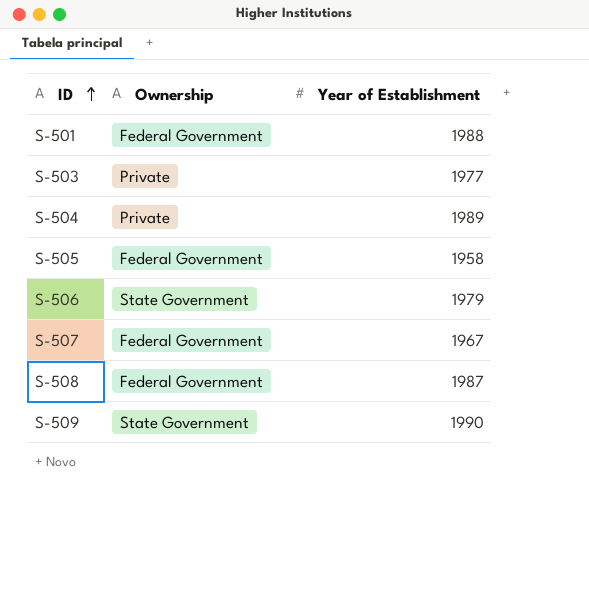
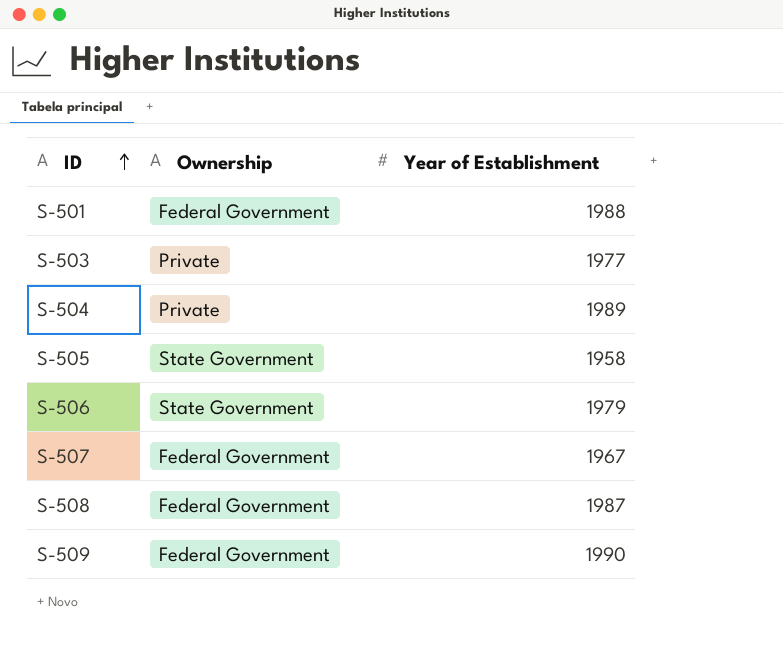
S-505 | Ownership: Federal Government -> State Government
S-509 | Ownership: State Government -> Federal Government

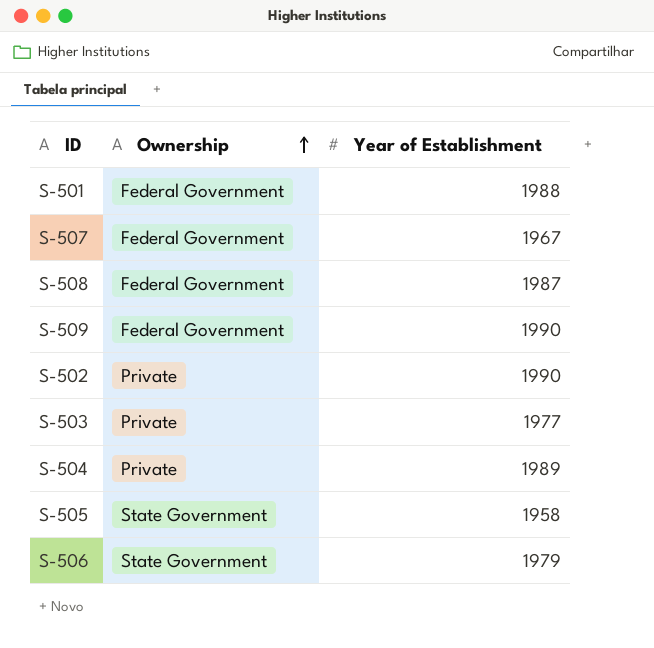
row order: ID ascending -> Ownership ascending
row S-502: none -> Private | 1990

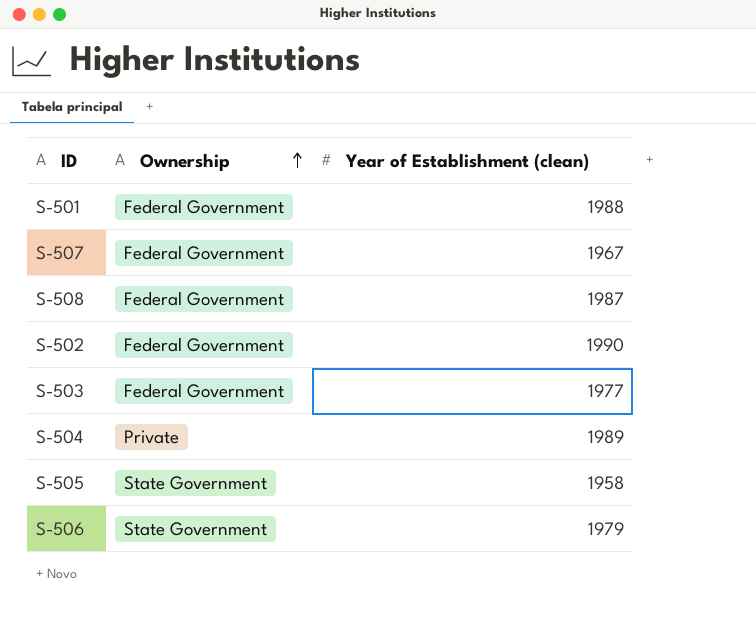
column name: Year of Establishment -> Year of Establishment (clean)
row S-509: Federal Government | 1990 -> none
S-502 | Ownership: Private -> Federal Government
S-503 | Ownership: Private -> Federal Government

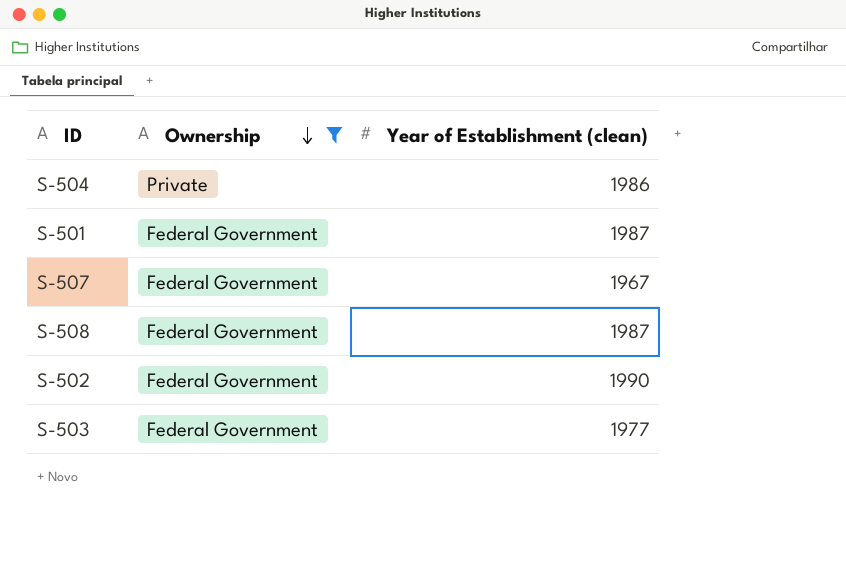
filter: none -> Ownership != State Government
row order: Ownership ascending -> Ownership descending
S-504 | Year of Establishment (clean): 1989 -> 1986
S-501 | Year of Establishment (clean): 1988 -> 1987

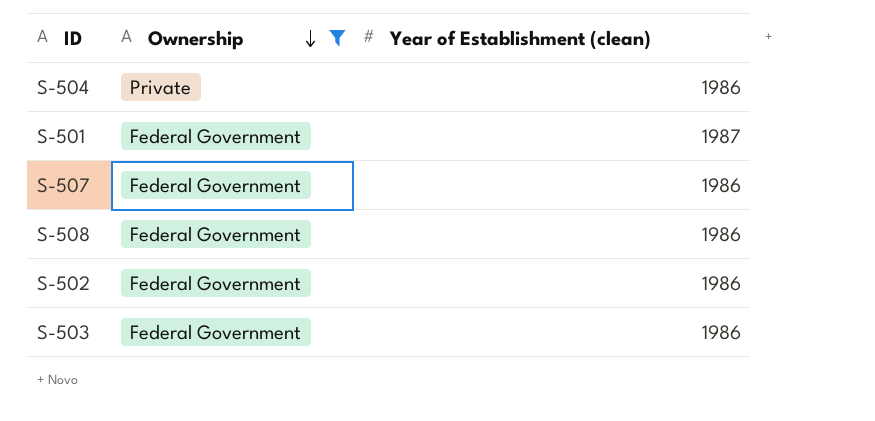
S-507 | Year of Establishment (clean): 1967 -> 1986
S-508 | Year of Establishment (clean): 1987 -> 1986
S-502 | Year of Establishment (clean): 1990 -> 1986
S-503 | Year of Establishment (clean): 1977 -> 1986

